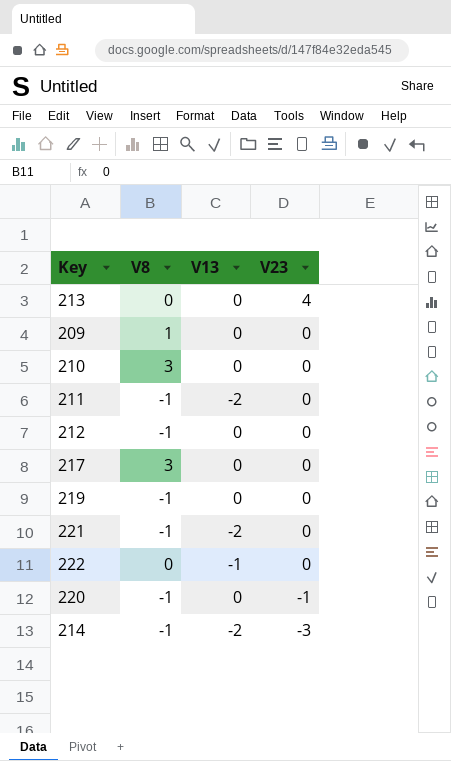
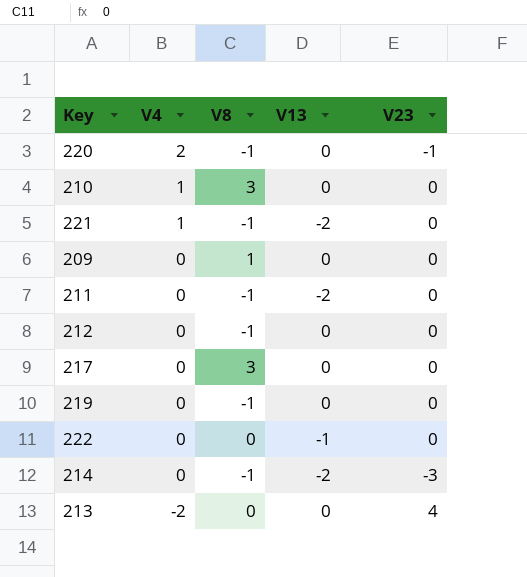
row order: V23 descending -> V4 descending
column V4 | position: none -> 2

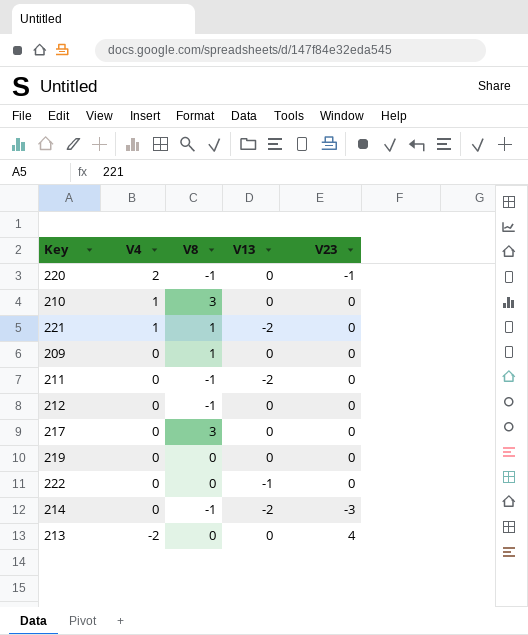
221 | V8: -1 -> 1
219 | V8: -1 -> 0

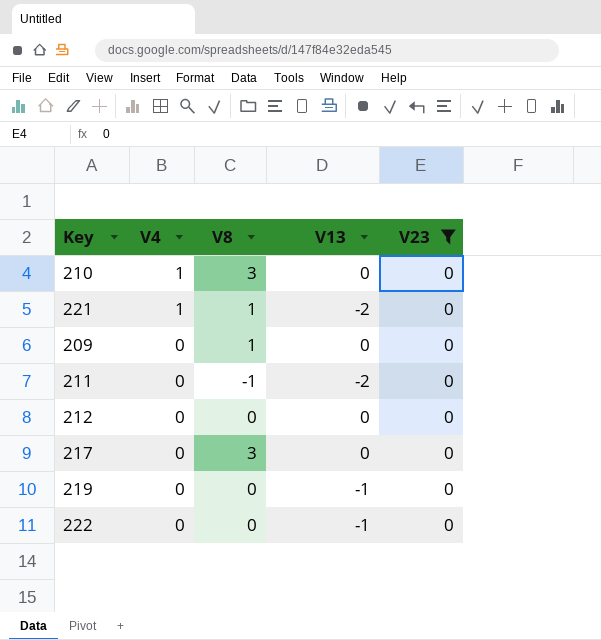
filter: none -> V23 = 0
212 | V8: -1 -> 0
219 | V13: 0 -> -1

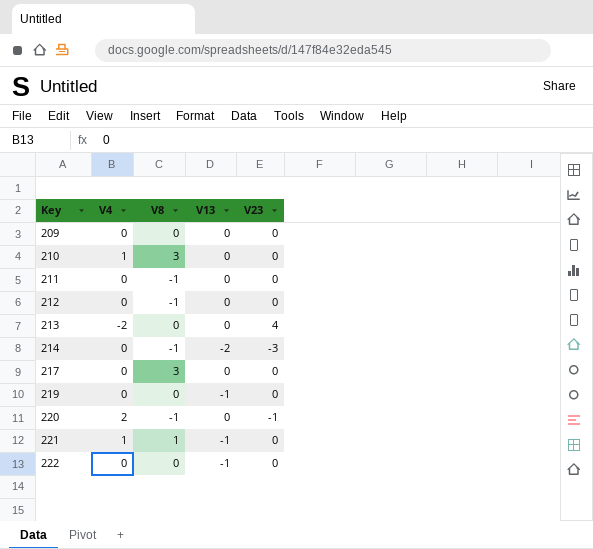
filter: V23 = 0 -> none
row order: V4 descending -> Key ascending
209 | V8: 1 -> 0
211 | V13: -2 -> 0
212 | V8: 0 -> -1
221 | V13: -2 -> -1

